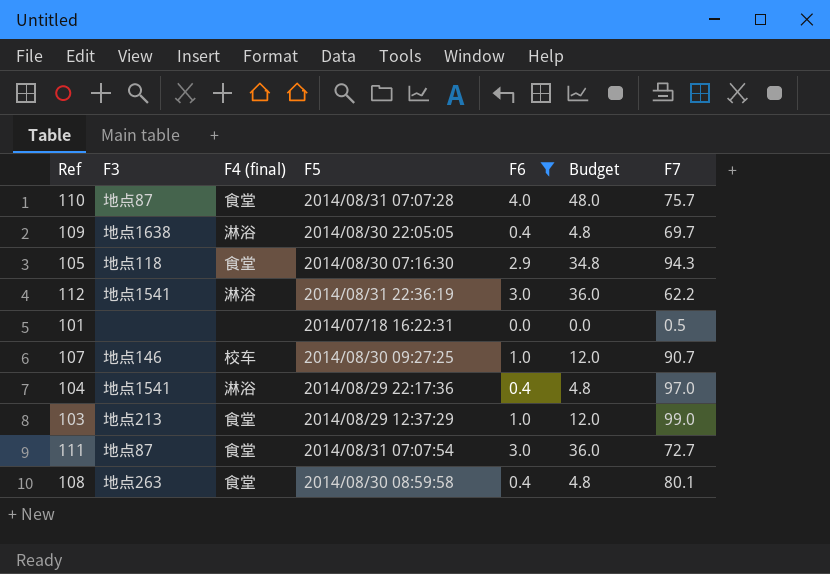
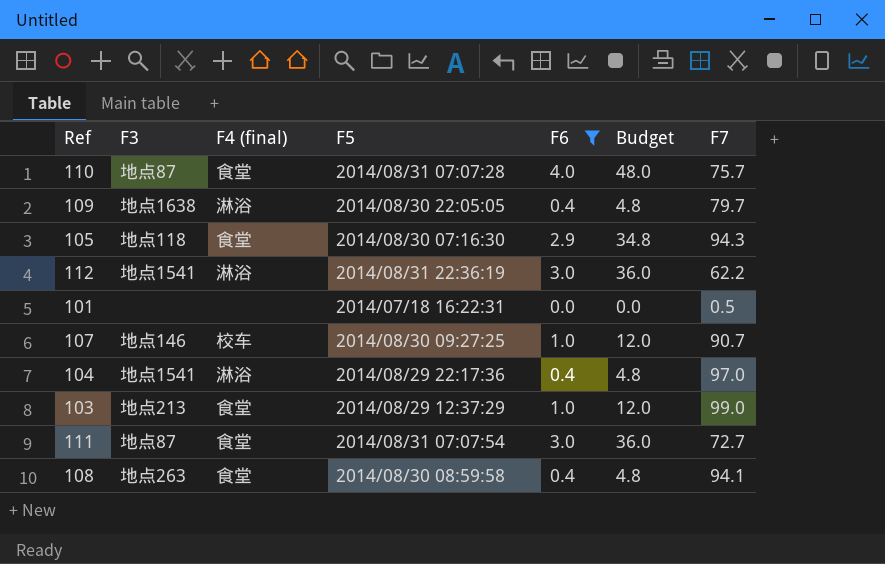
109 | F7: 69.7 -> 79.7
108 | F7: 80.1 -> 94.1

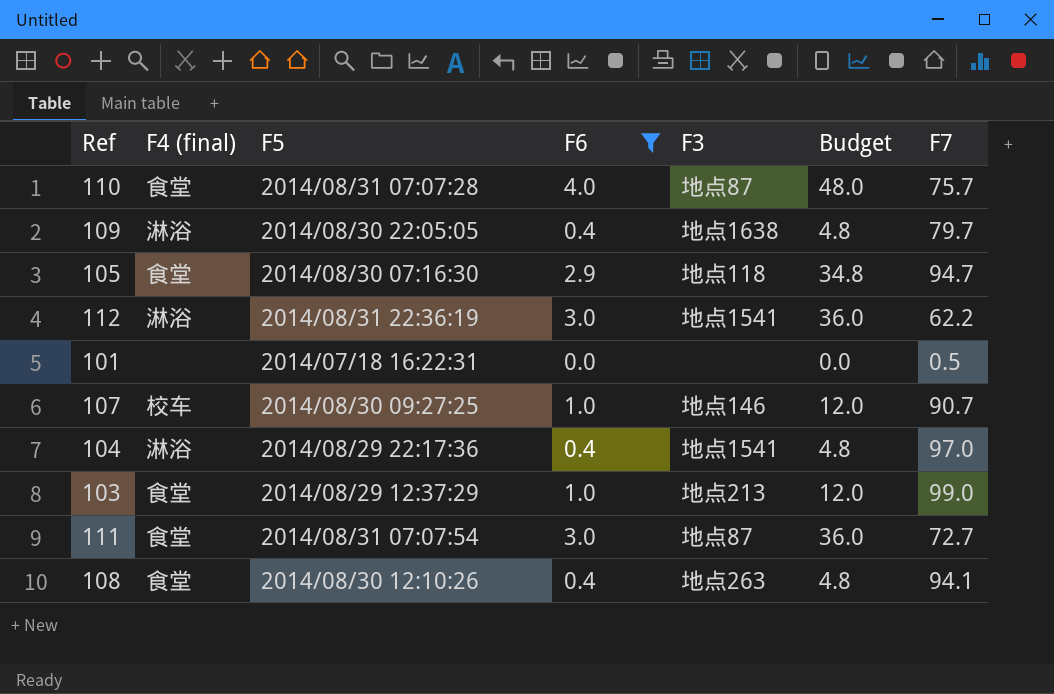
column F3 | position: 2 -> 5
105 | F7: 94.3 -> 94.7
108 | F5: 2014/08/30 08:59:58 -> 2014/08/30 12:10:26

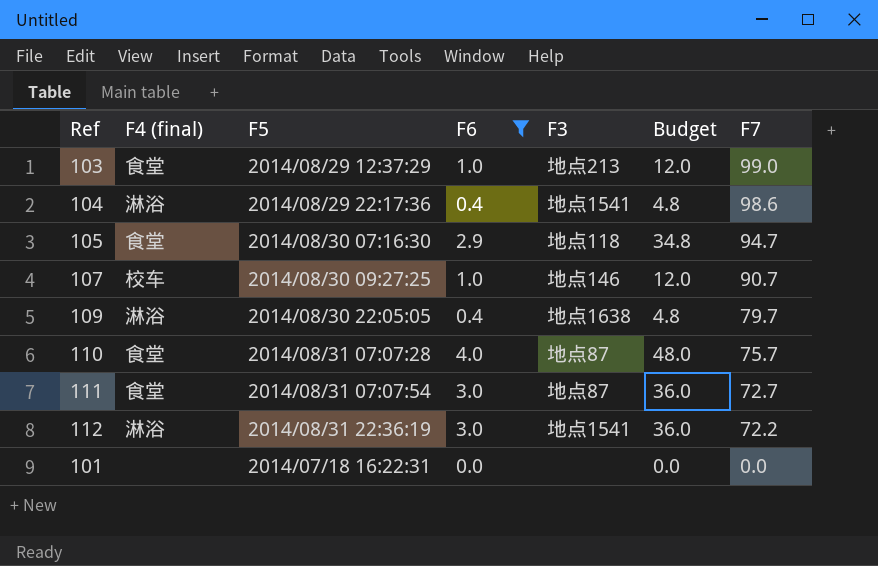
row order: none -> F7 descending
row 108: 食堂 | 2014/08/30 12:10:26 | 0.4 | 地点263 | 4.8 | 94.1 -> none
104 | F7: 97.0 -> 98.6
112 | F7: 62.2 -> 72.2
101 | F7: 0.5 -> 0.0

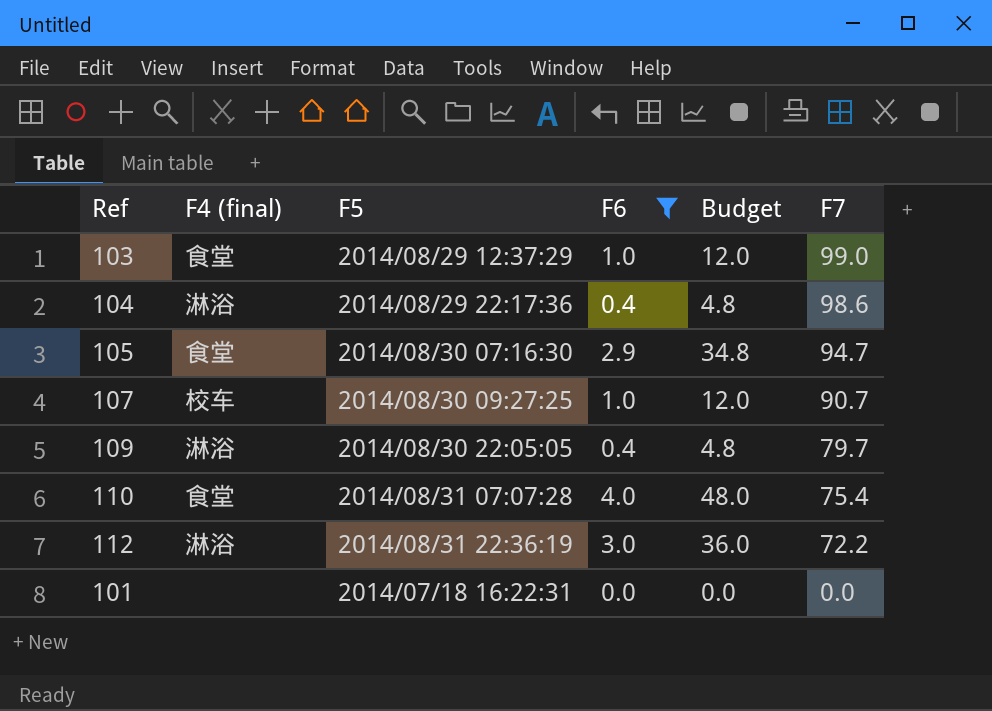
column F3 | position: 5 -> none
row 111: 食堂 | 2014/08/31 07:07:54 | 3.0 | 地点87 | 36.0 | 72.7 -> none
110 | F7: 75.7 -> 75.4

